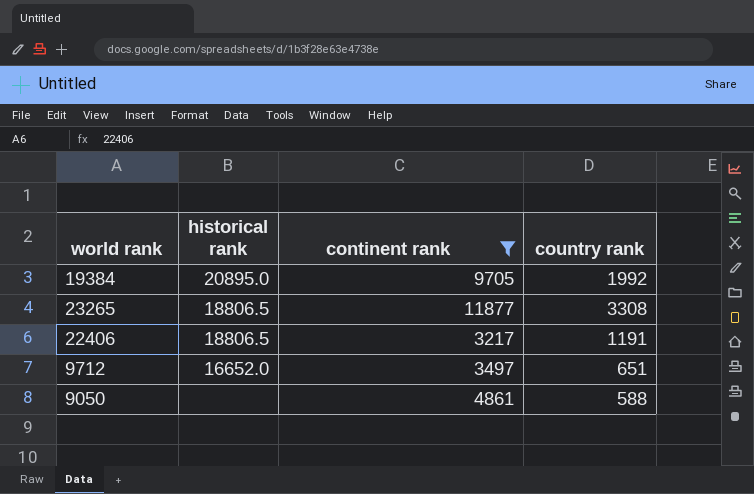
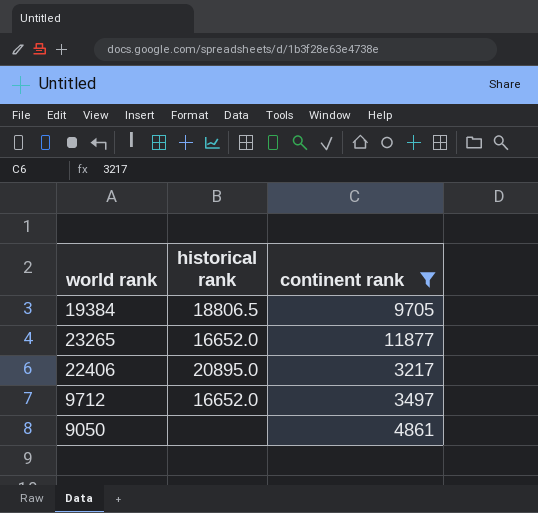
column country rank | position: 4 -> none
19384 | historical rank: 20895.0 -> 18806.5
23265 | historical rank: 18806.5 -> 16652.0
22406 | historical rank: 18806.5 -> 20895.0

